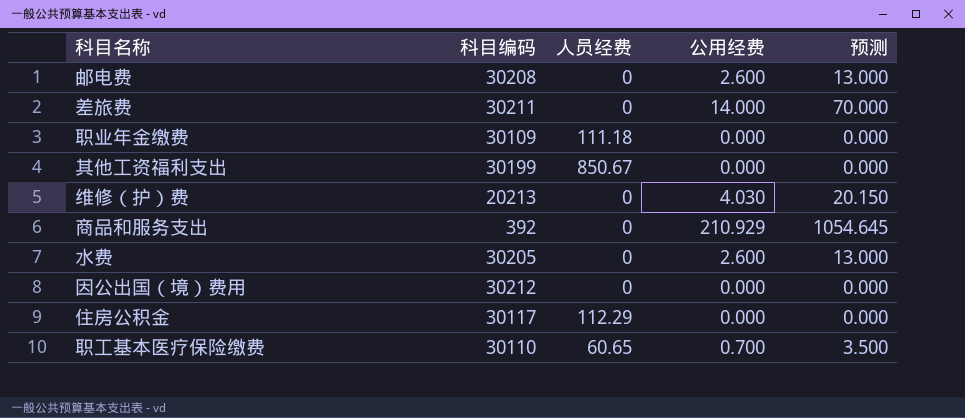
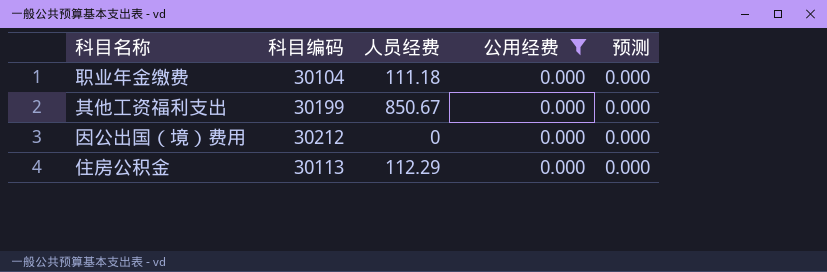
filter: none -> 公用经费 = 0.000
职业年金缴费 | 科目编码: 30109 -> 30104
住房公积金 | 科目编码: 30117 -> 30113

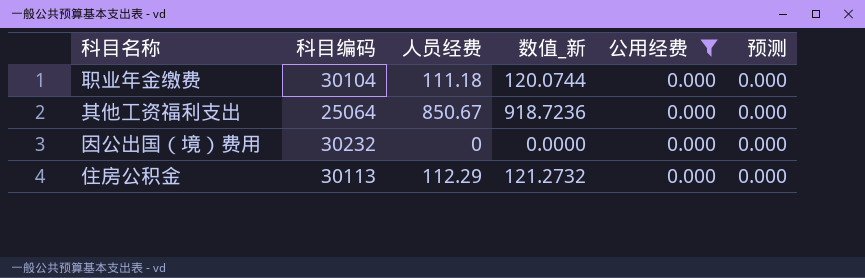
column 数值_新 | formula: none -> [人员经费] * 1.08
其他工资福利支出 | 科目编码: 30199 -> 25064
因公出国（境）费用 | 科目编码: 30212 -> 30232

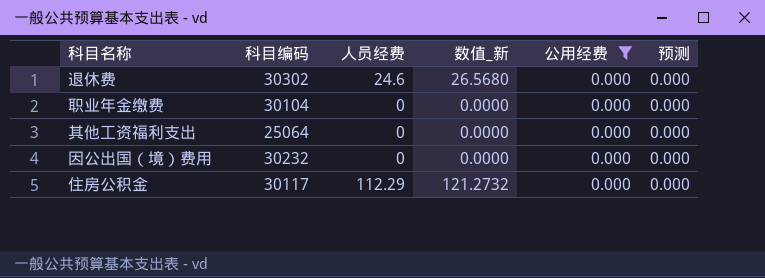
row 退休费: none -> 30302 | 24.6 | 26.5680 | 0.000 | 0.000
职业年金缴费 | 人员经费: 111.18 -> 0
职业年金缴费 | 数值_新: 120.0744 -> 0.0000
其他工资福利支出 | 人员经费: 850.67 -> 0
其他工资福利支出 | 数值_新: 918.7236 -> 0.0000
住房公积金 | 科目编码: 30113 -> 30117

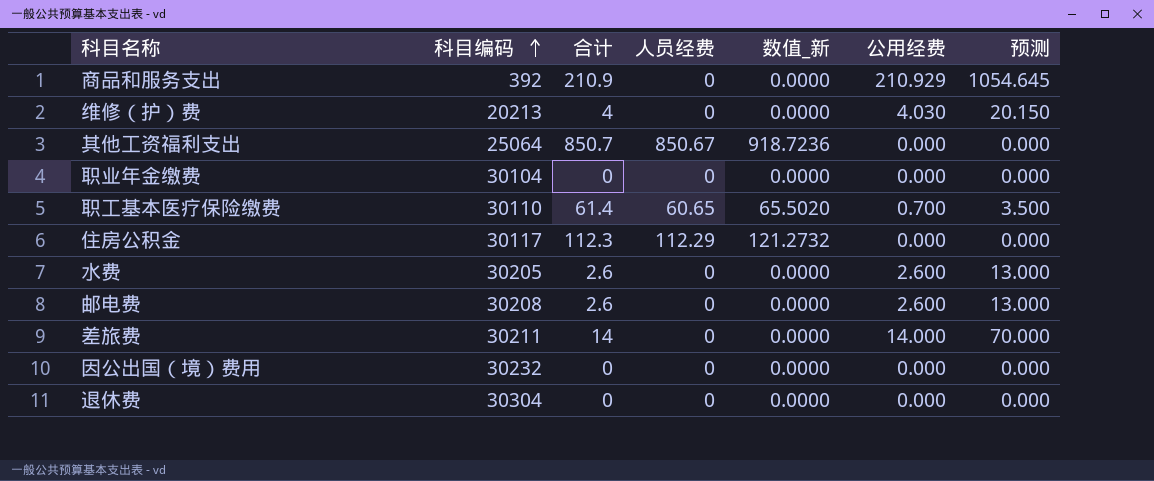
filter: 公用经费 = 0.000 -> none
row order: none -> 科目编码 ascending
column 合计 | formula: none -> [人员经费] + [公用经费]
其他工资福利支出 | 人员经费: 0 -> 850.67
其他工资福利支出 | 数值_新: 0.0000 -> 918.7236
退休费 | 科目编码: 30302 -> 30304
退休费 | 人员经费: 24.6 -> 0
退休费 | 数值_新: 26.5680 -> 0.0000

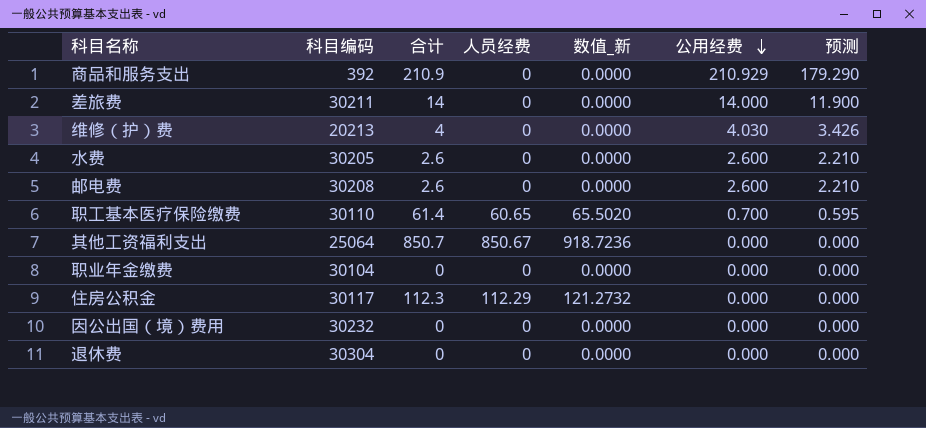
row order: 科目编码 ascending -> 公用经费 descending
column 预测 | formula: [公用经费] * 5 -> [公用经费] * 0.85

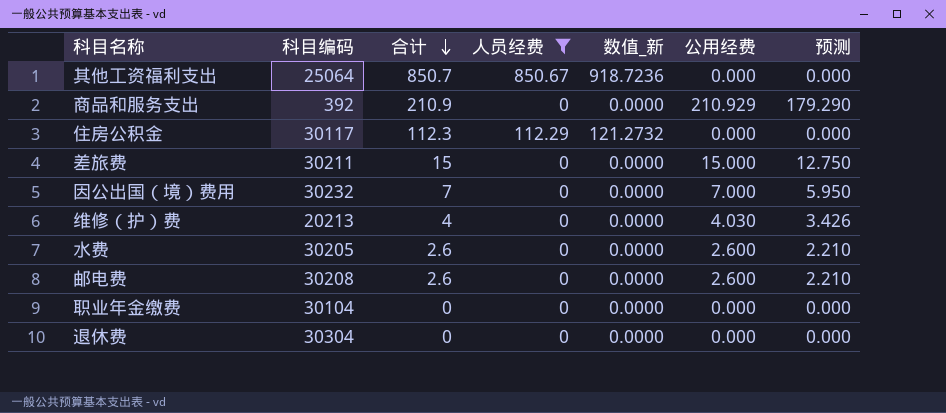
filter: none -> 人员经费 != 60.65
row order: 公用经费 descending -> 合计 descending
差旅费 | 合计: 14 -> 15
差旅费 | 公用经费: 14.000 -> 15.000
差旅费 | 预测: 11.900 -> 12.750
因公出国（境）费用 | 合计: 0 -> 7
因公出国（境）费用 | 公用经费: 0.000 -> 7.000
因公出国（境）费用 | 预测: 0.000 -> 5.950

